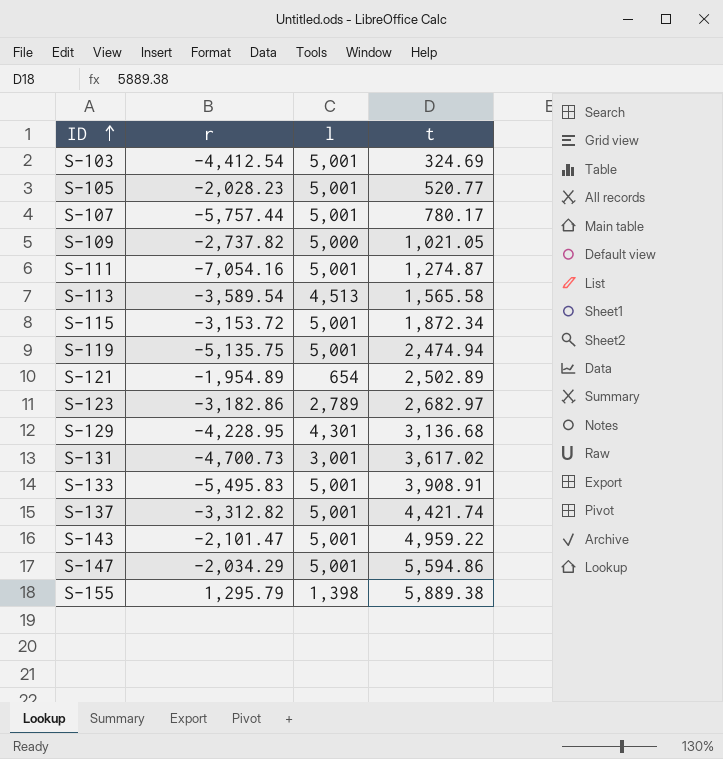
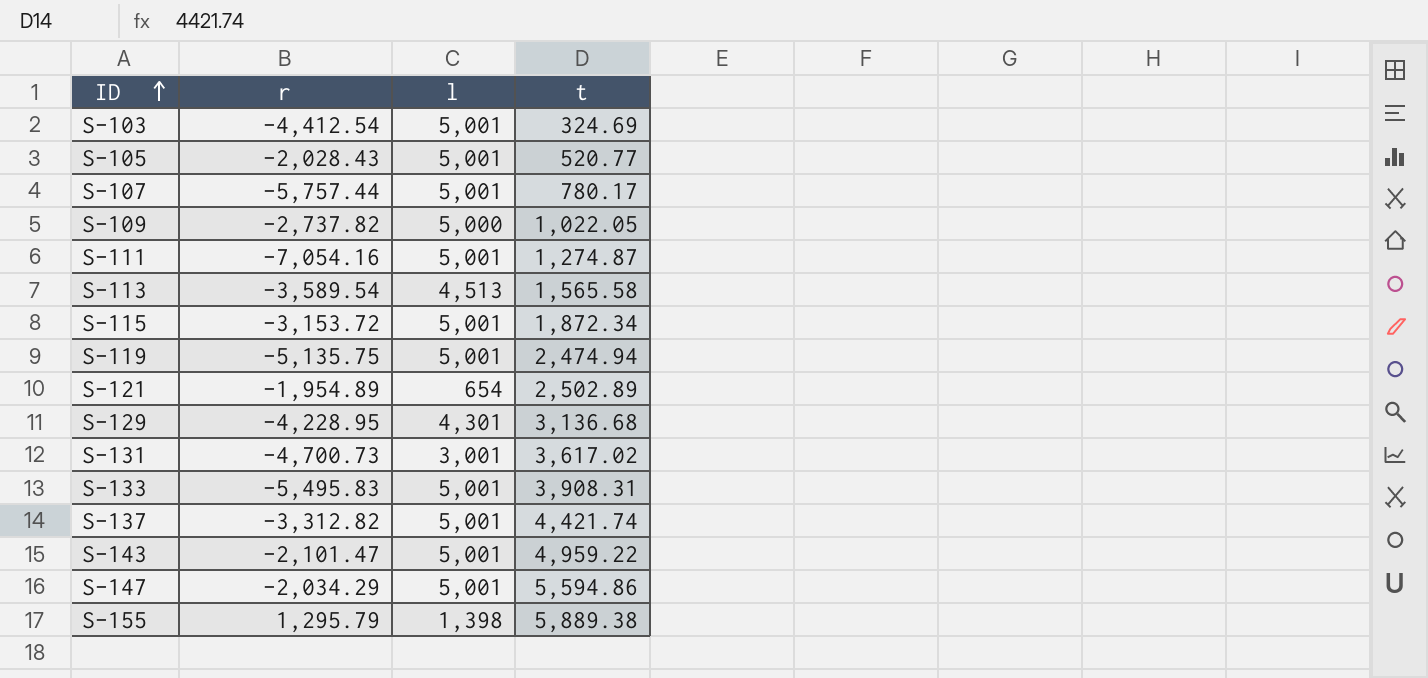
row S-123: -3,182.86 | 2,789 | 2,682.97 -> none
S-105 | r: -2,028.23 -> -2,028.43
S-109 | t: 1,021.05 -> 1,022.05
S-133 | t: 3,908.91 -> 3,908.31

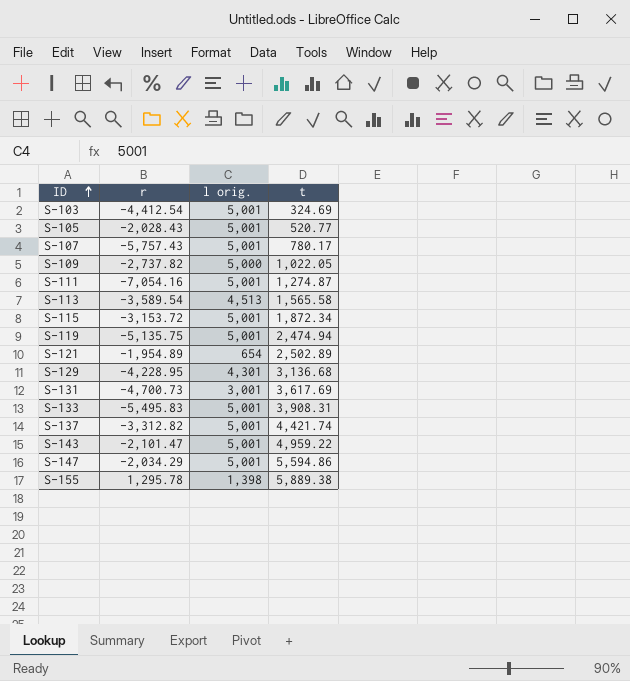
column name: l -> l orig.
S-107 | r: -5,757.44 -> -5,757.43
S-131 | t: 3,617.02 -> 3,617.69
S-155 | r: 1,295.79 -> 1,295.78

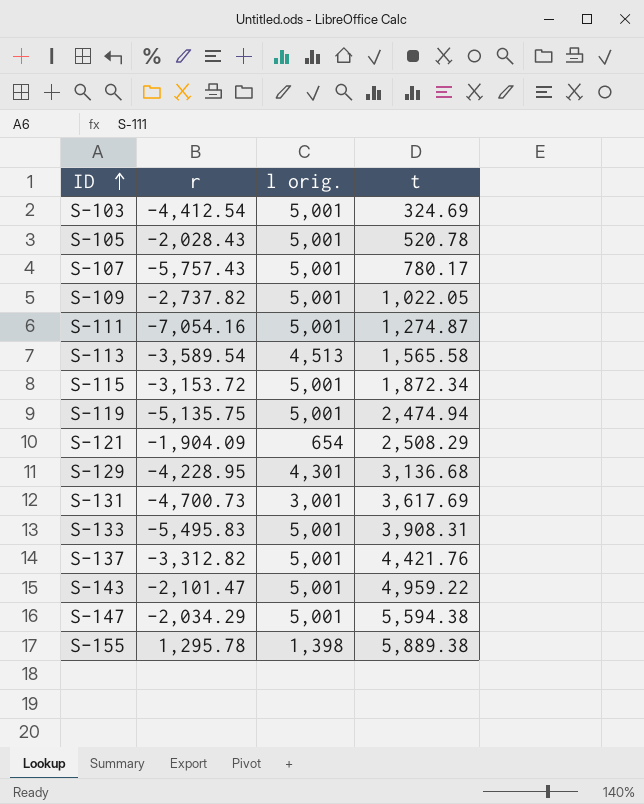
S-105 | t: 520.77 -> 520.78
S-109 | l orig.: 5,000 -> 5,001
S-121 | r: -1,954.89 -> -1,904.09
S-121 | t: 2,502.89 -> 2,508.29
S-137 | t: 4,421.74 -> 4,421.76
S-147 | t: 5,594.86 -> 5,594.38

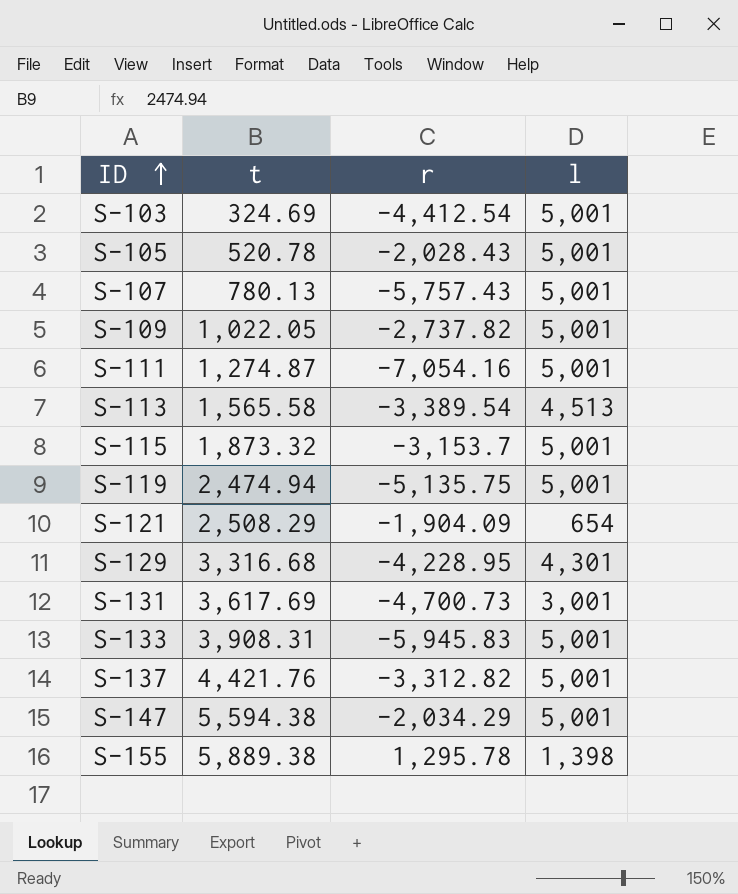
column t | position: 4 -> 2
column name: l orig. -> l
row S-143: -2,101.47 | 5,001 | 4,959.22 -> none
S-107 | t: 780.17 -> 780.13
S-113 | r: -3,589.54 -> -3,389.54
S-115 | t: 1,872.34 -> 1,873.32
S-115 | r: -3,153.72 -> -3,153.7
S-129 | t: 3,136.68 -> 3,316.68
S-133 | r: -5,495.83 -> -5,945.83

